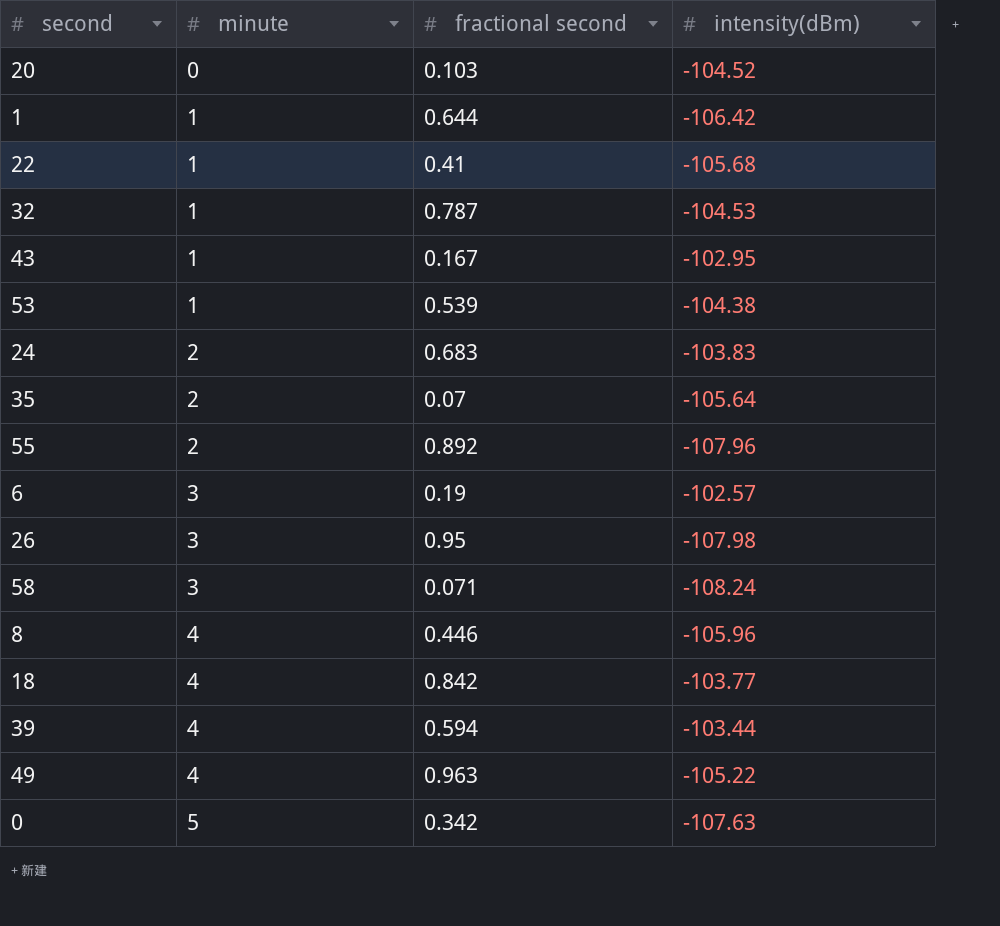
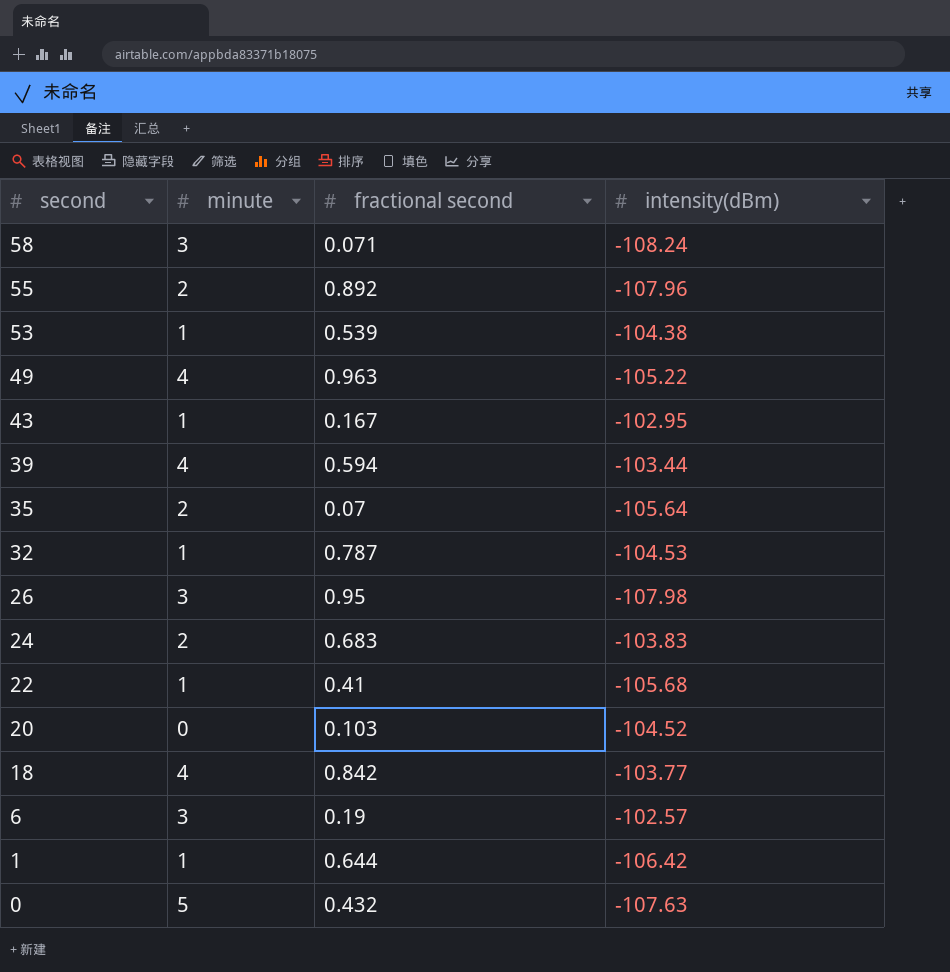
row order: minute ascending -> second descending
row 8: 4 | 0.446 | -105.96 -> none
0 | fractional second: 0.342 -> 0.432

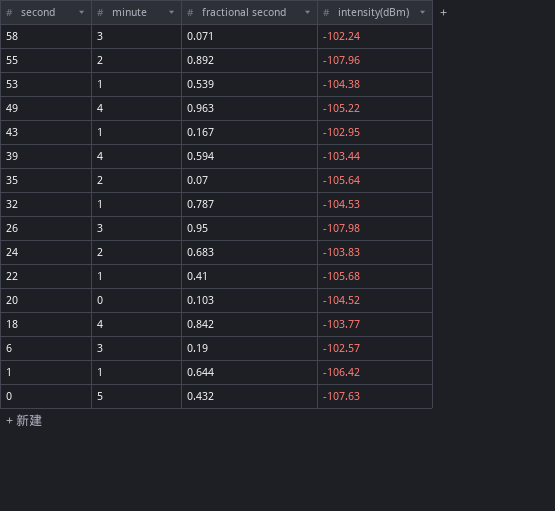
58 | intensity(dBm): -108.24 -> -102.24

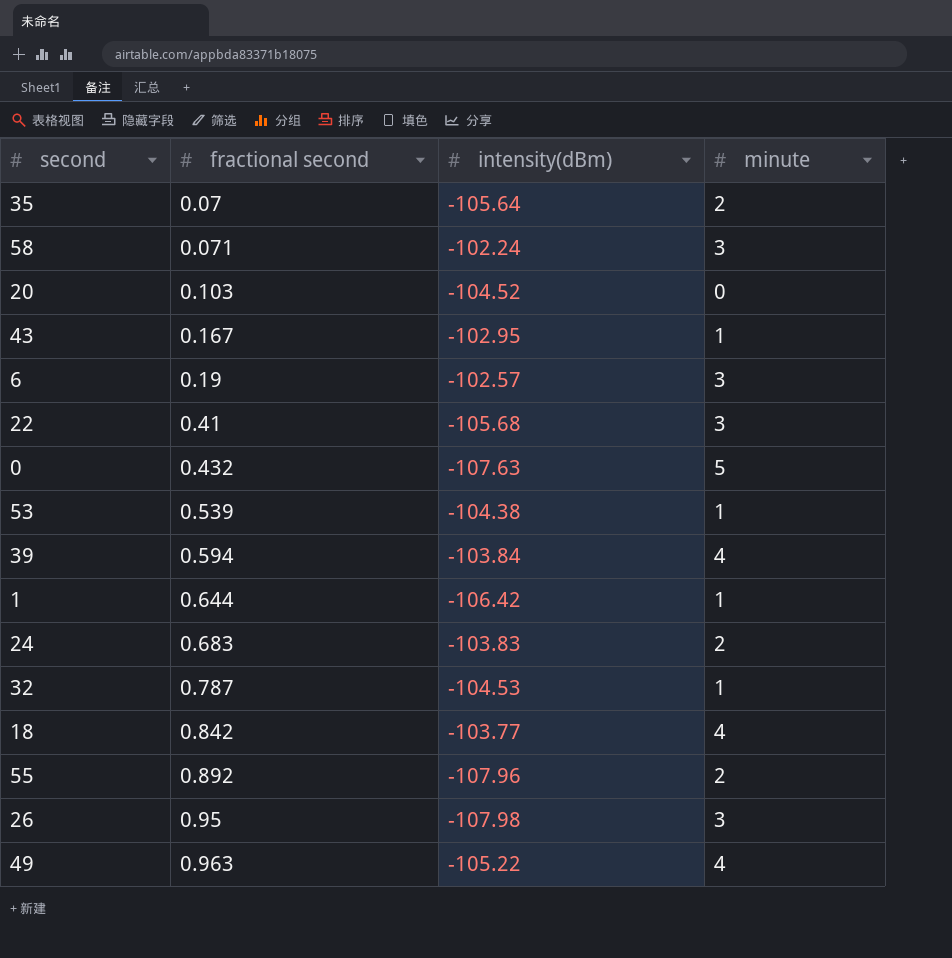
row order: second descending -> fractional second ascending
column minute | position: 2 -> 4
22 | minute: 1 -> 3
39 | intensity(dBm): -103.44 -> -103.84

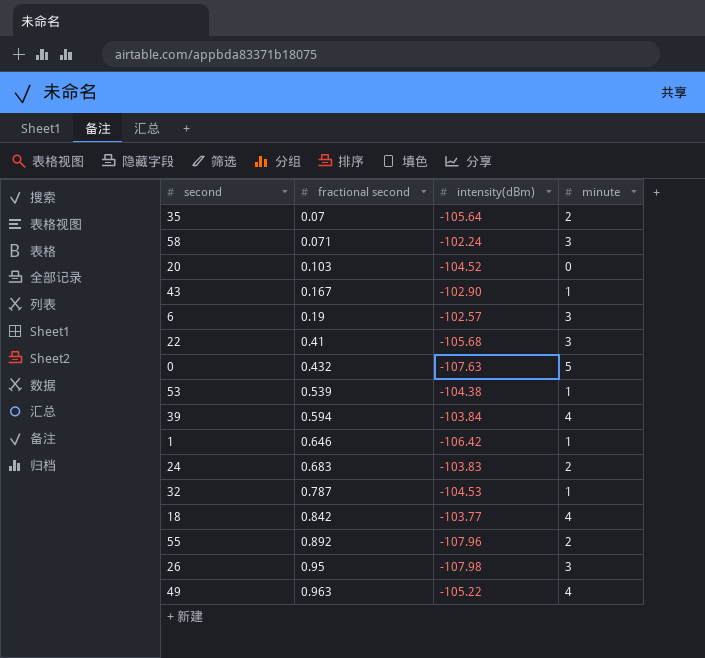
43 | intensity(dBm): -102.95 -> -102.90
1 | fractional second: 0.644 -> 0.646

